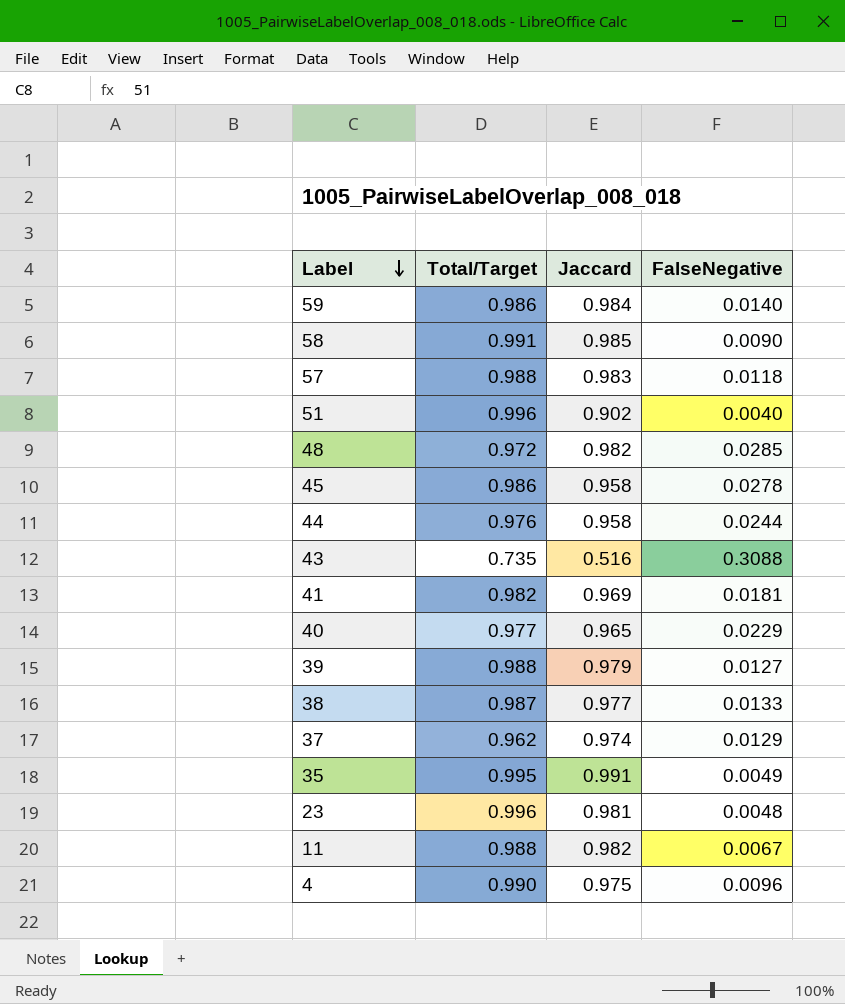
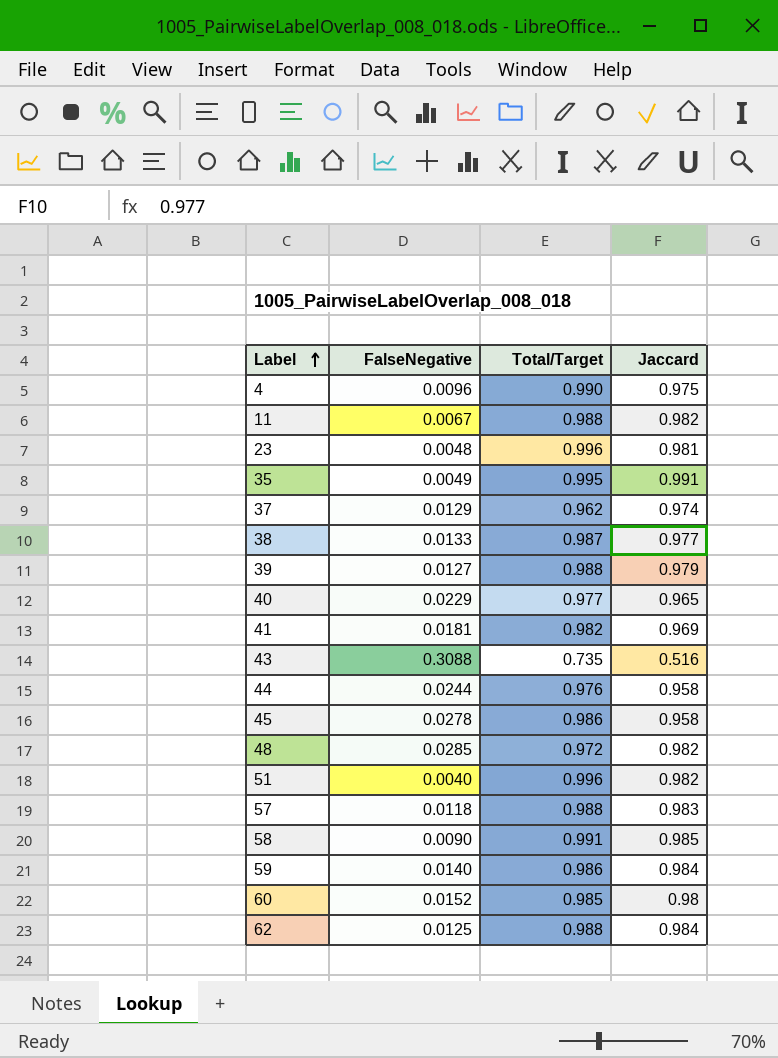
row order: Label descending -> Label ascending
column FalseNegative | position: 4 -> 2
51 | Jaccard: 0.902 -> 0.982
row 60: none -> 0.0152 | 0.985 | 0.98
row 62: none -> 0.0125 | 0.988 | 0.984

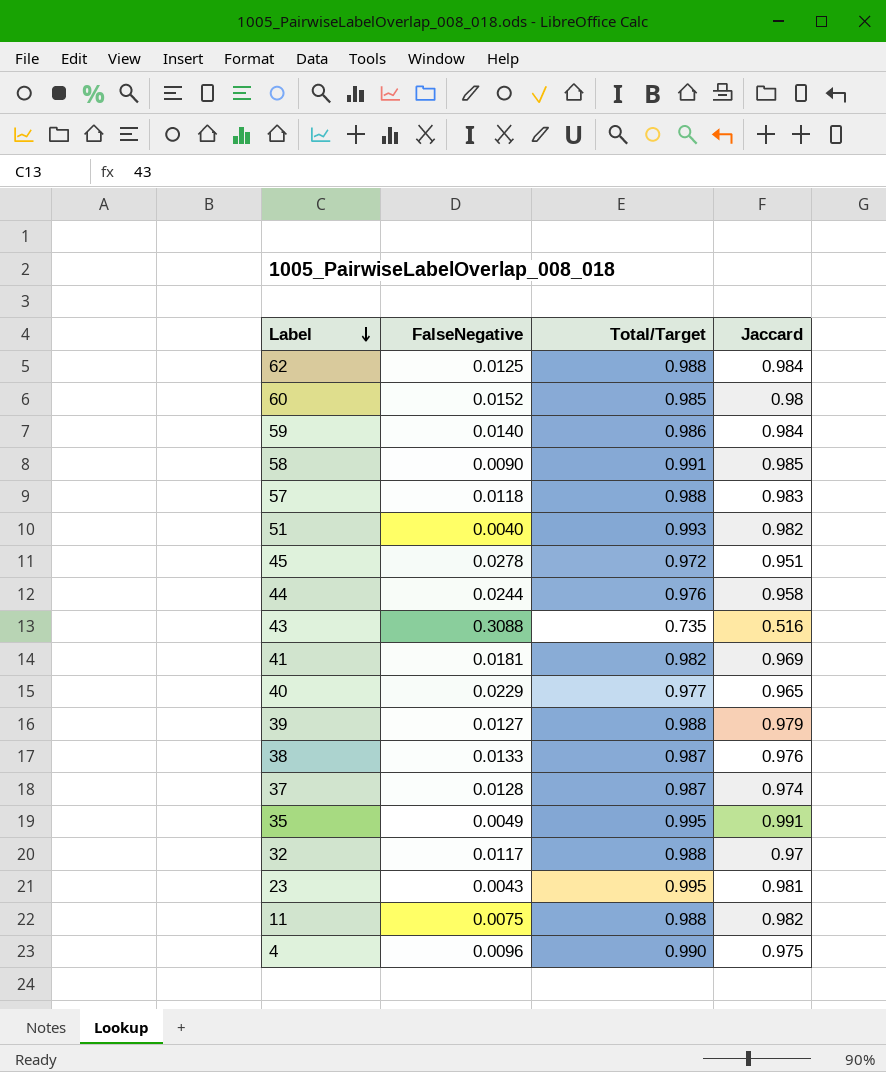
row order: Label ascending -> Label descending
row 48: 0.0285 | 0.972 | 0.982 -> none
51 | Total/Target: 0.996 -> 0.993
45 | Total/Target: 0.986 -> 0.972
45 | Jaccard: 0.958 -> 0.951
38 | Jaccard: 0.977 -> 0.976
37 | FalseNegative: 0.0129 -> 0.0128
37 | Total/Target: 0.962 -> 0.987
row 32: none -> 0.0117 | 0.988 | 0.97
23 | FalseNegative: 0.0048 -> 0.0043
23 | Total/Target: 0.996 -> 0.995
11 | FalseNegative: 0.0067 -> 0.0075

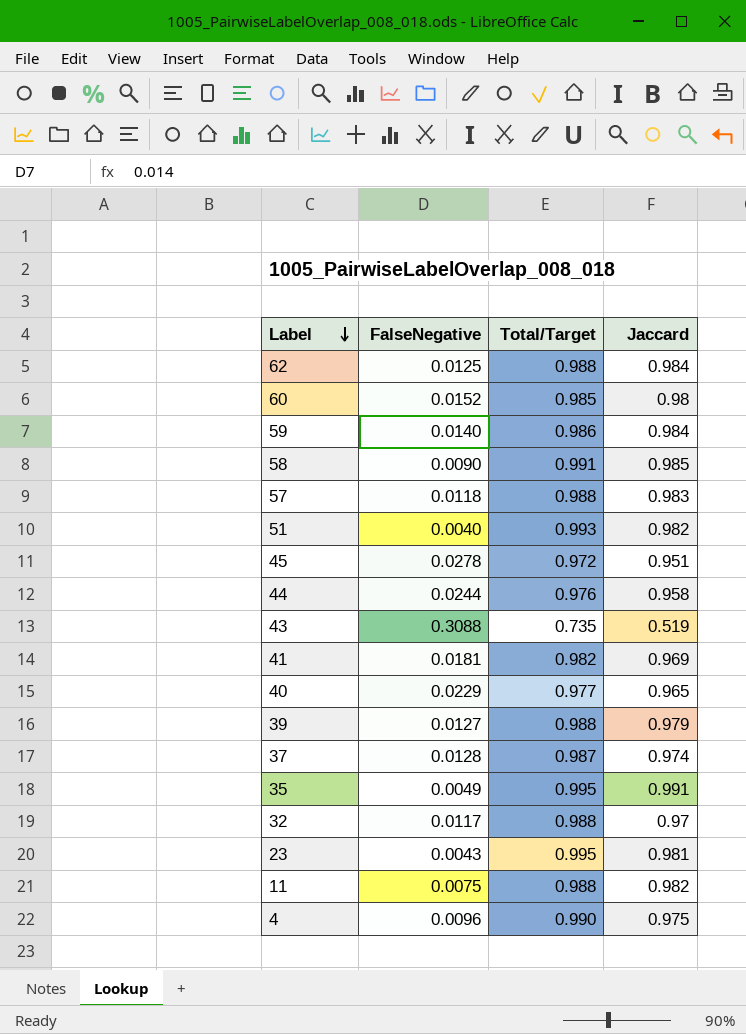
row 38: 0.0133 | 0.987 | 0.976 -> none
43 | Jaccard: 0.516 -> 0.519

